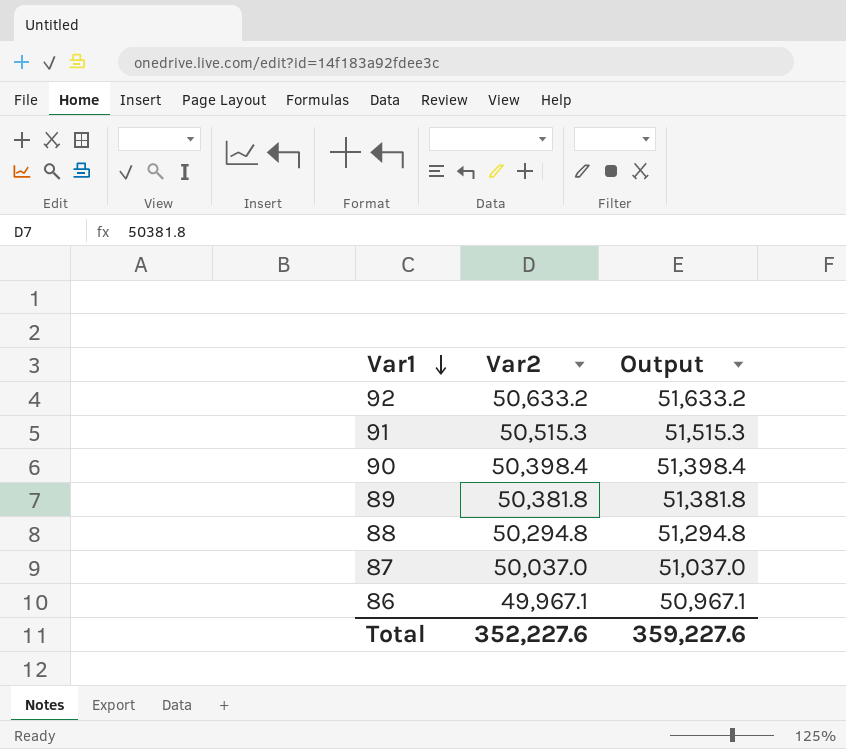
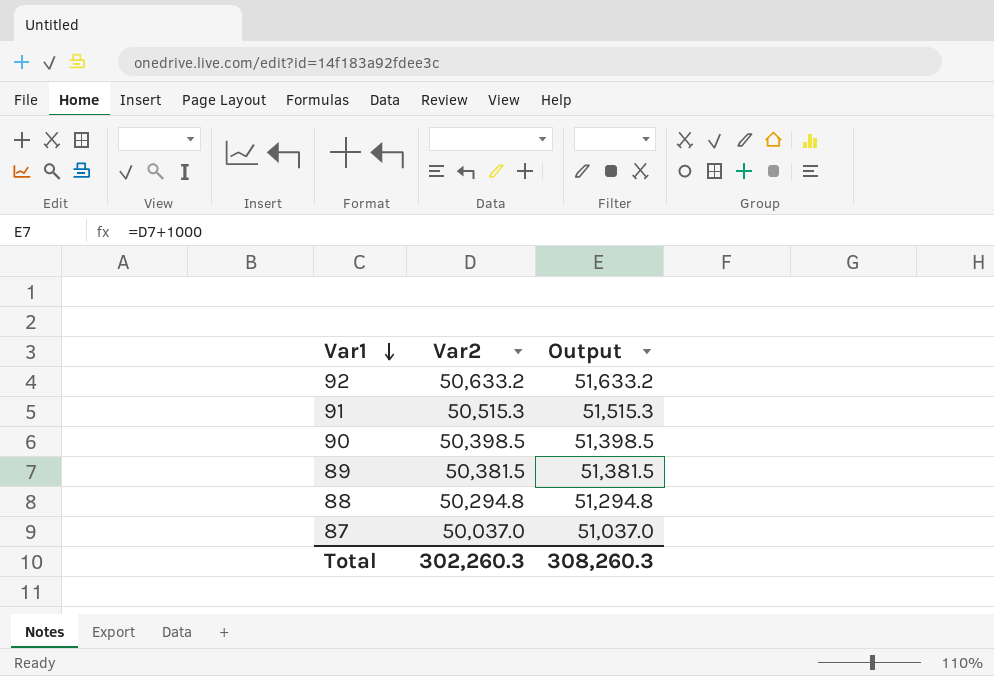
row 86: 49,967.1 | 50,967.1 -> none
90 | Var2: 50,398.4 -> 50,398.5
90 | Output: 51,398.4 -> 51,398.5
89 | Var2: 50,381.8 -> 50,381.5
89 | Output: 51,381.8 -> 51,381.5
Total | Var2: 352,227.6 -> 302,260.3
Total | Output: 359,227.6 -> 308,260.3

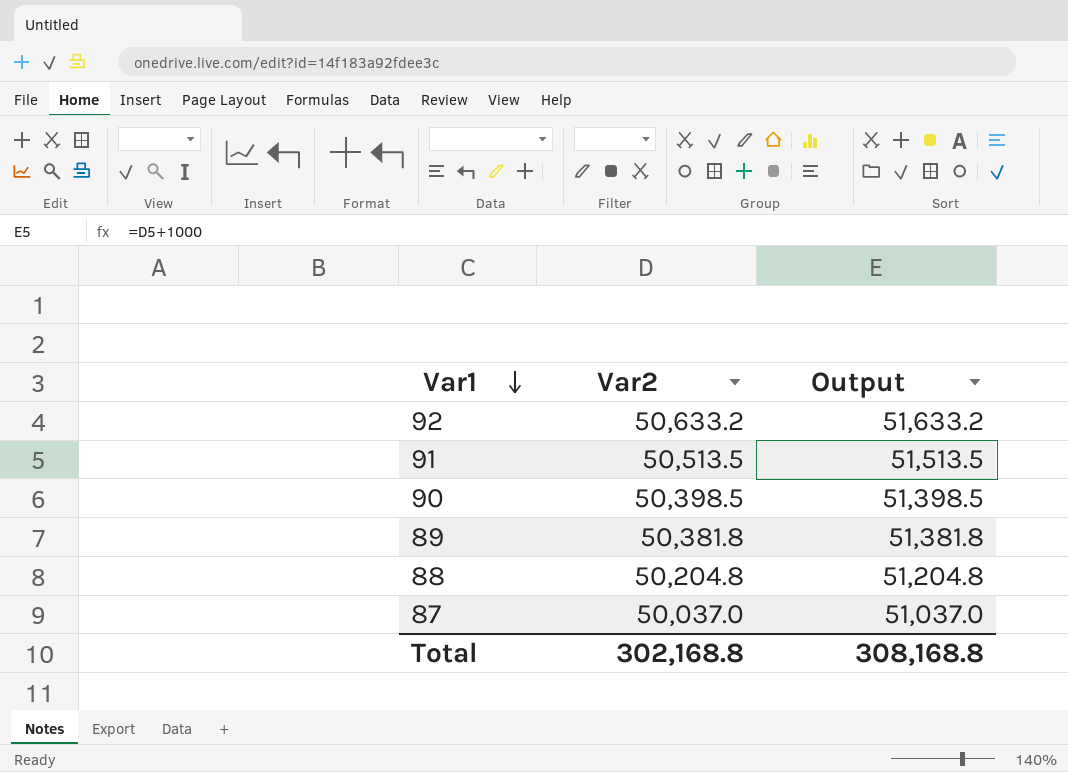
91 | Var2: 50,515.3 -> 50,513.5
91 | Output: 51,515.3 -> 51,513.5
89 | Var2: 50,381.5 -> 50,381.8
89 | Output: 51,381.5 -> 51,381.8
88 | Var2: 50,294.8 -> 50,204.8
88 | Output: 51,294.8 -> 51,204.8
Total | Var2: 302,260.3 -> 302,168.8
Total | Output: 308,260.3 -> 308,168.8

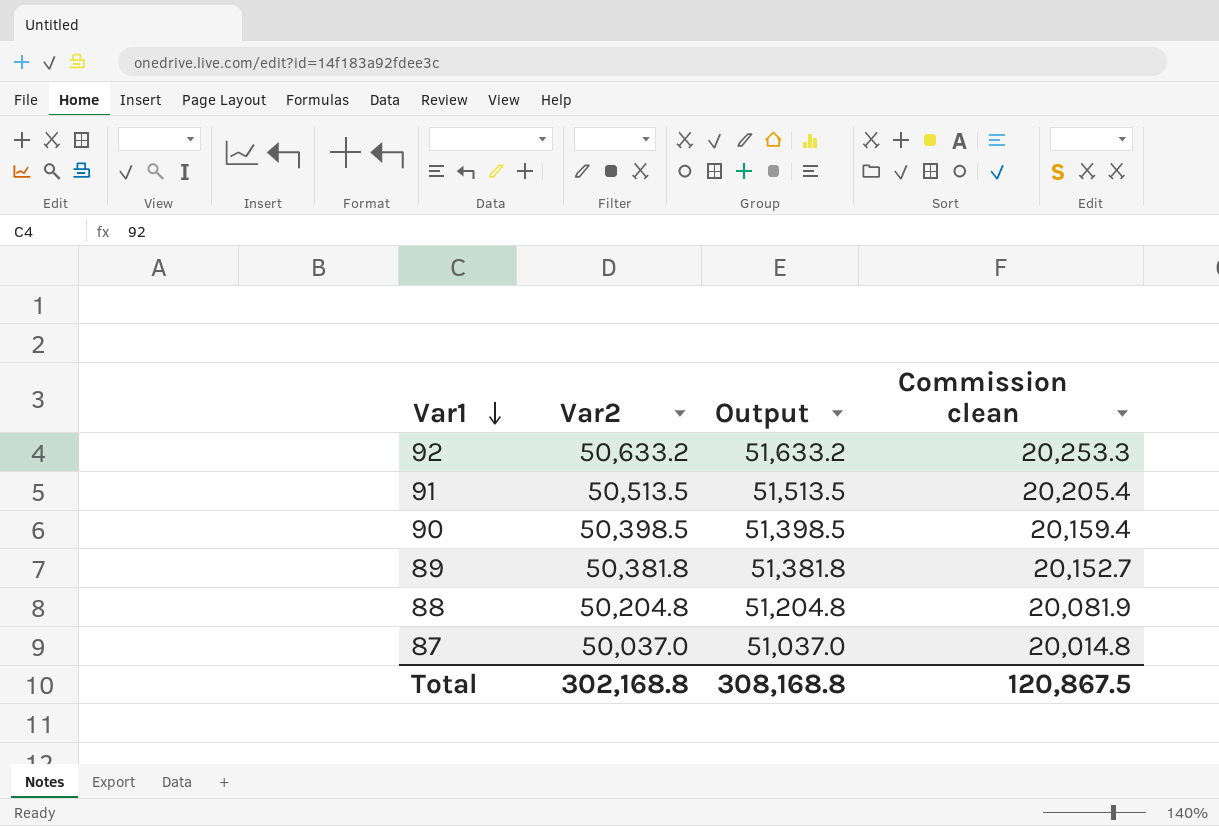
column Commission clean | formula: none -> [Var2] * 0.4

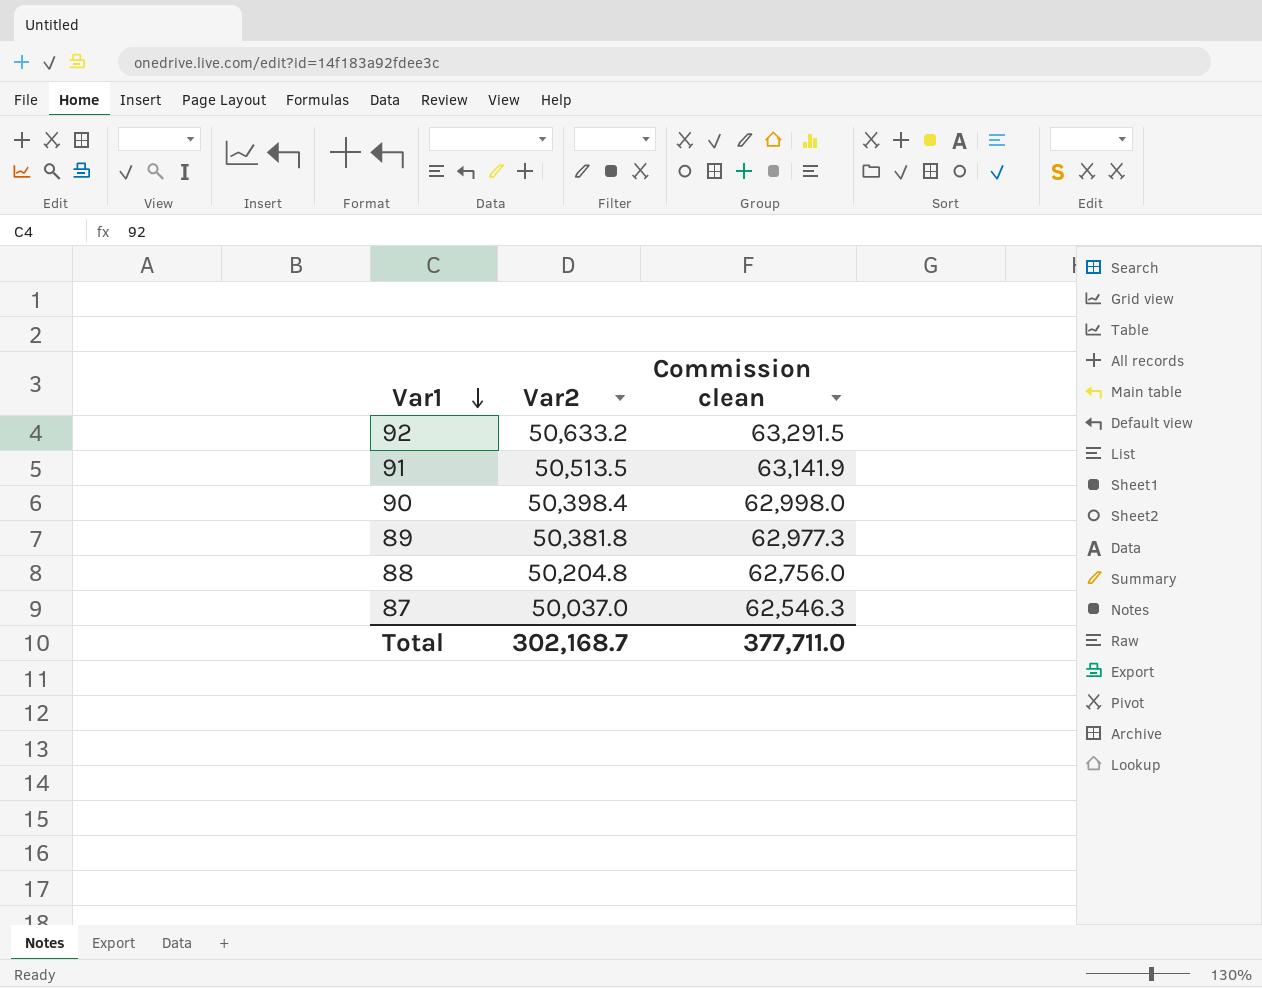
column Output | formula: [Var2] + 1000 -> none
column Commission clean | formula: [Var2] * 0.4 -> [Var2] * 1.25
90 | Var2: 50,398.5 -> 50,398.4
Total | Var2: 302,168.8 -> 302,168.7
Total | Commission clean: 120,867.5 -> 377,711.0

